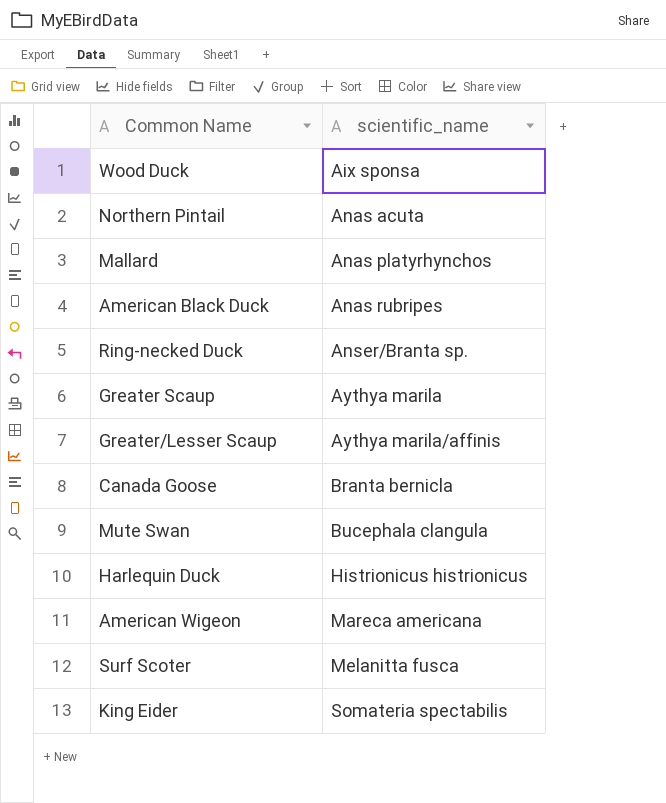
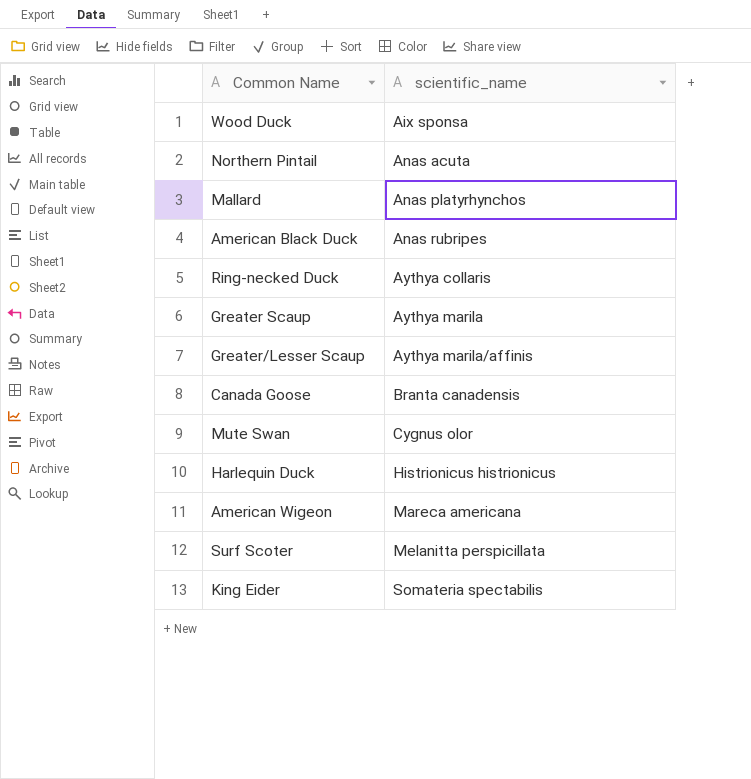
Ring-necked Duck | scientific_name: Anser/Branta sp. -> Aythya collaris
Canada Goose | scientific_name: Branta bernicla -> Branta canadensis
Mute Swan | scientific_name: Bucephala clangula -> Cygnus olor
Surf Scoter | scientific_name: Melanitta fusca -> Melanitta perspicillata

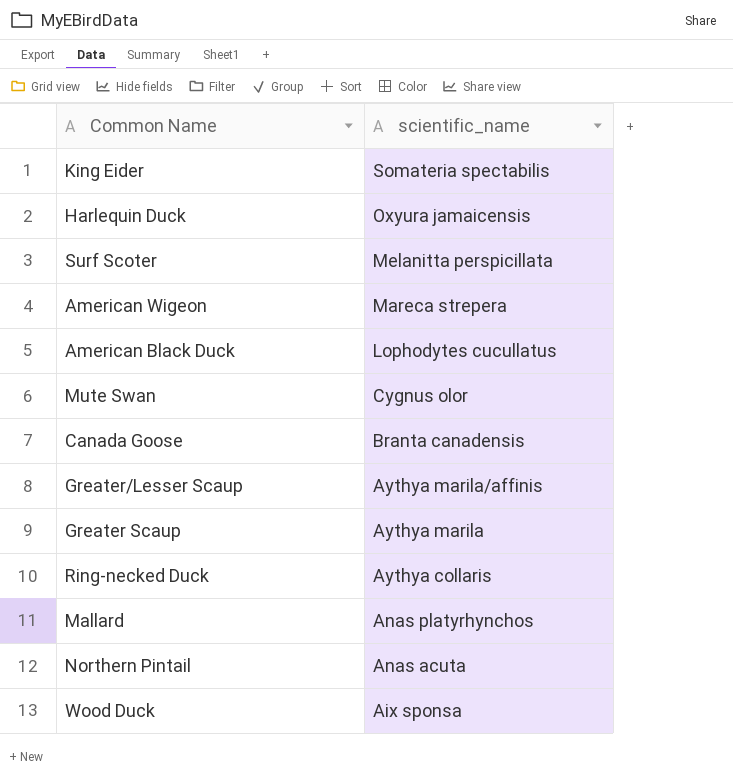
row order: scientific_name ascending -> scientific_name descending
Harlequin Duck | scientific_name: Histrionicus histrionicus -> Oxyura jamaicensis
American Wigeon | scientific_name: Mareca americana -> Mareca strepera
American Black Duck | scientific_name: Anas rubripes -> Lophodytes cucullatus

